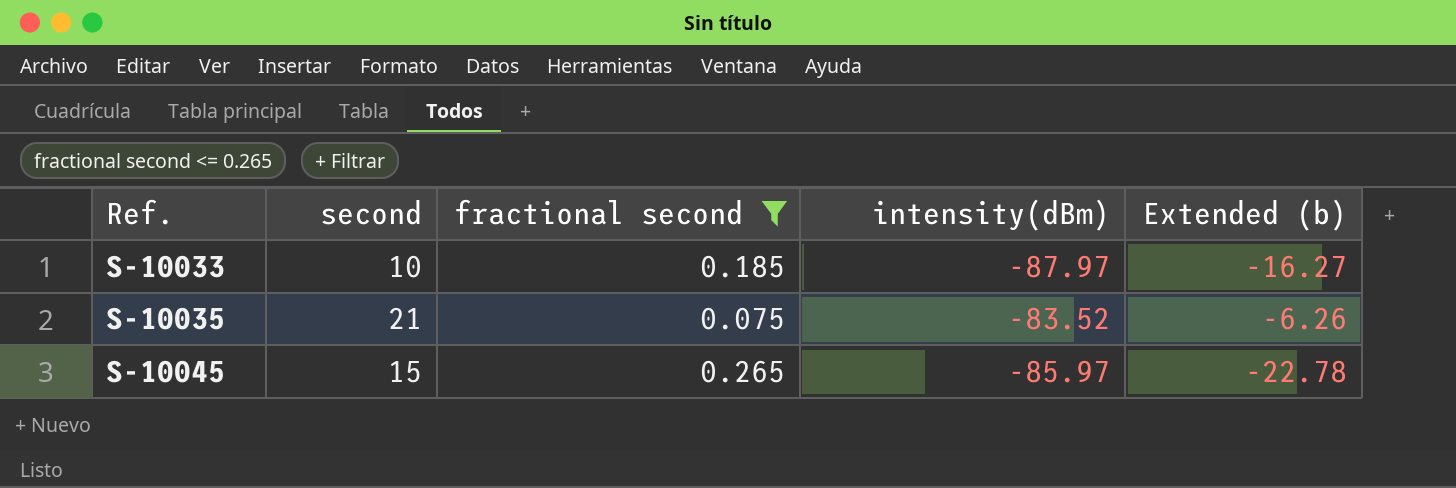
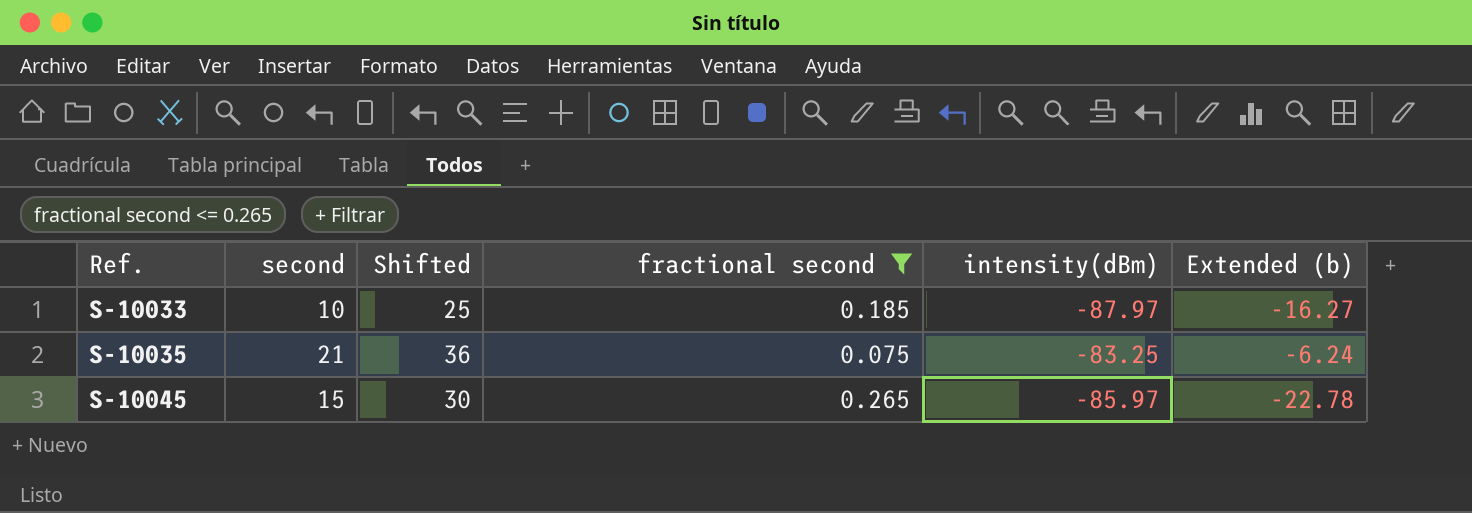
column Shifted | formula: none -> [second] + 15
S-10035 | intensity(dBm): -83.52 -> -83.25
S-10035 | Extended (b): -6.26 -> -6.24

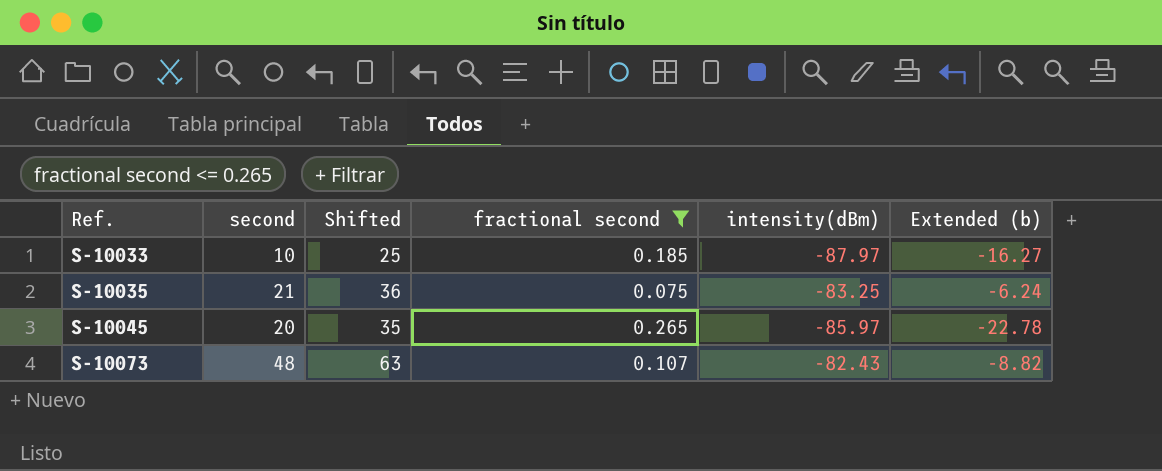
S-10045 | second: 15 -> 20
S-10045 | Shifted: 30 -> 35
row S-10073: none -> 48 | 63 | 0.107 | -82.43 | -8.82

